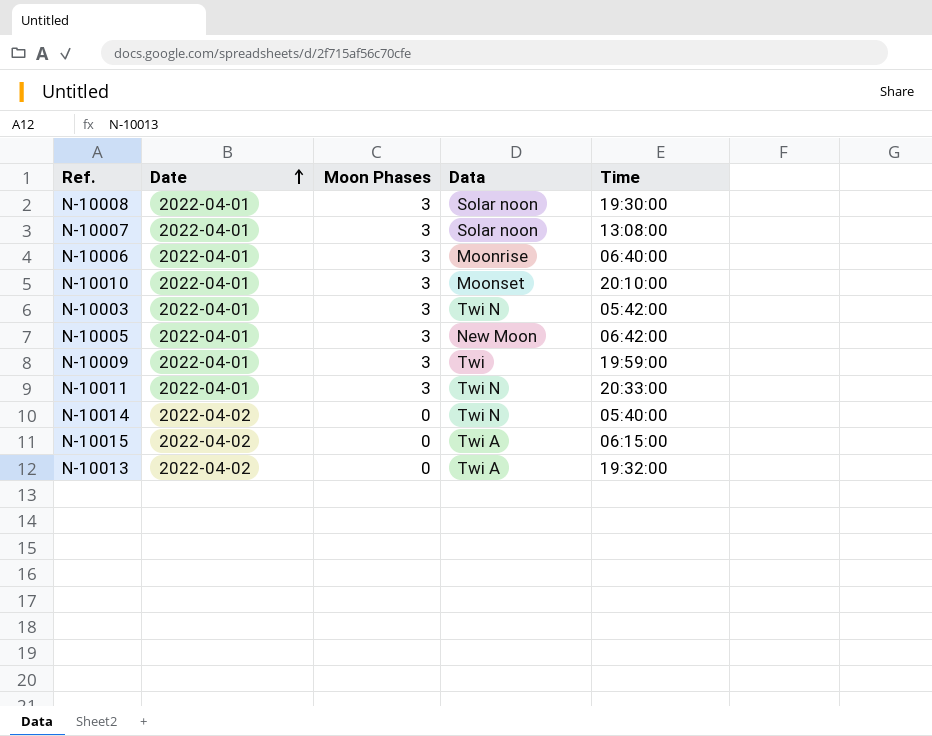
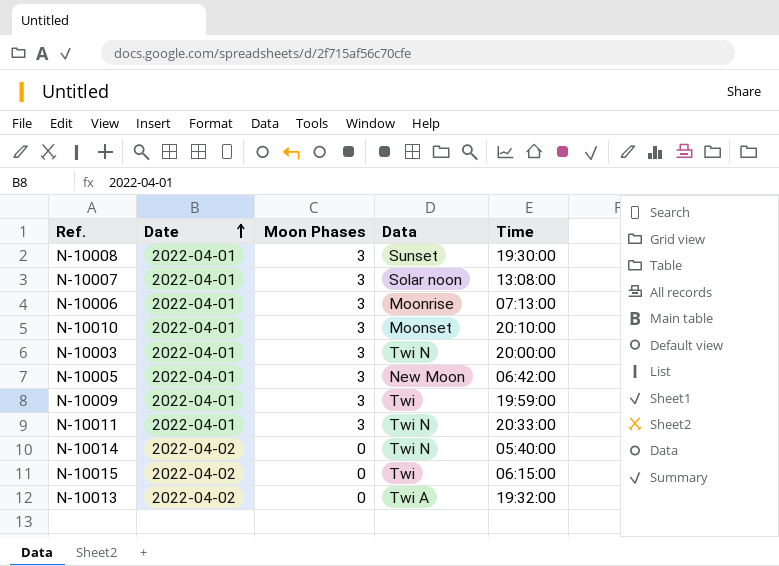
N-10008 | Data: Solar noon -> Sunset
N-10006 | Time: 06:40:00 -> 07:13:00
N-10003 | Time: 05:42:00 -> 20:00:00
N-10015 | Data: Twi A -> Twi

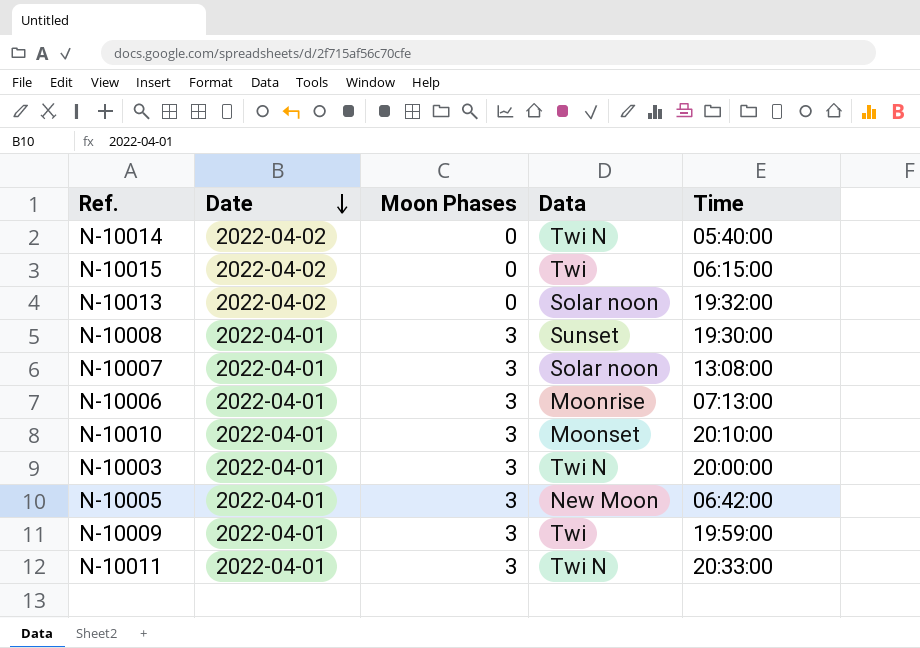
row order: Date ascending -> Date descending
N-10013 | Data: Twi A -> Solar noon

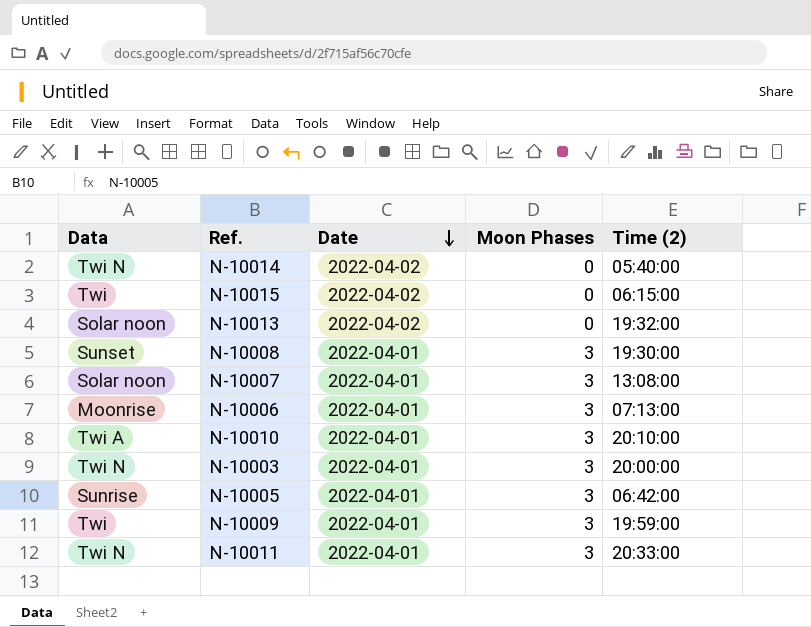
column Data | position: 4 -> 1
column name: Time -> Time (2)
N-10010 | Data: Moonset -> Twi A
N-10005 | Data: New Moon -> Sunrise

